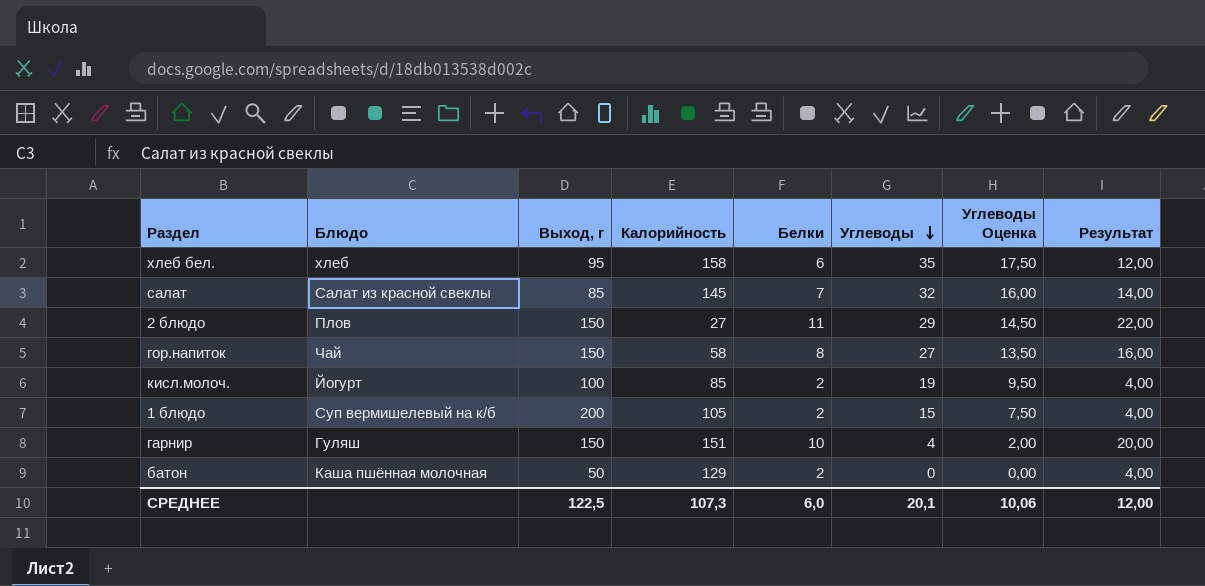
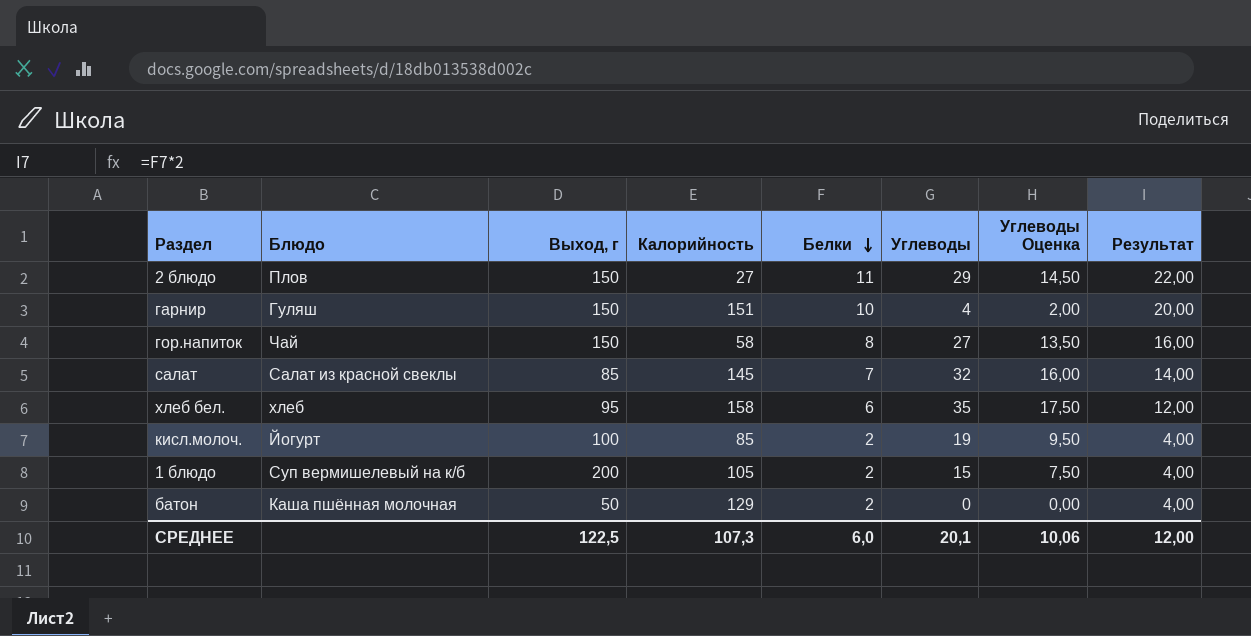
row order: Углеводы descending -> Белки descending

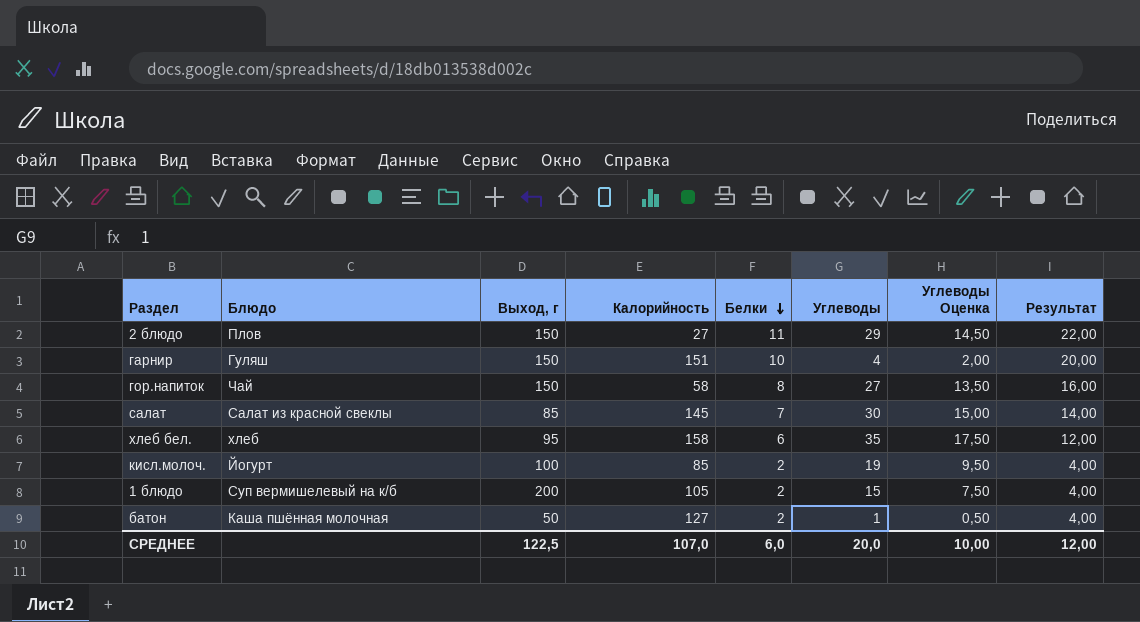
салат | Углеводы: 32 -> 30
салат | Углеводы Оценка: 16,00 -> 15,00
батон | Калорийность: 129 -> 127
батон | Углеводы: 0 -> 1
батон | Углеводы Оценка: 0,00 -> 0,50
СРЕДНЕЕ | Калорийность: 107,3 -> 107,0
СРЕДНЕЕ | Углеводы: 20,1 -> 20,0
СРЕДНЕЕ | Углеводы Оценка: 10,06 -> 10,00

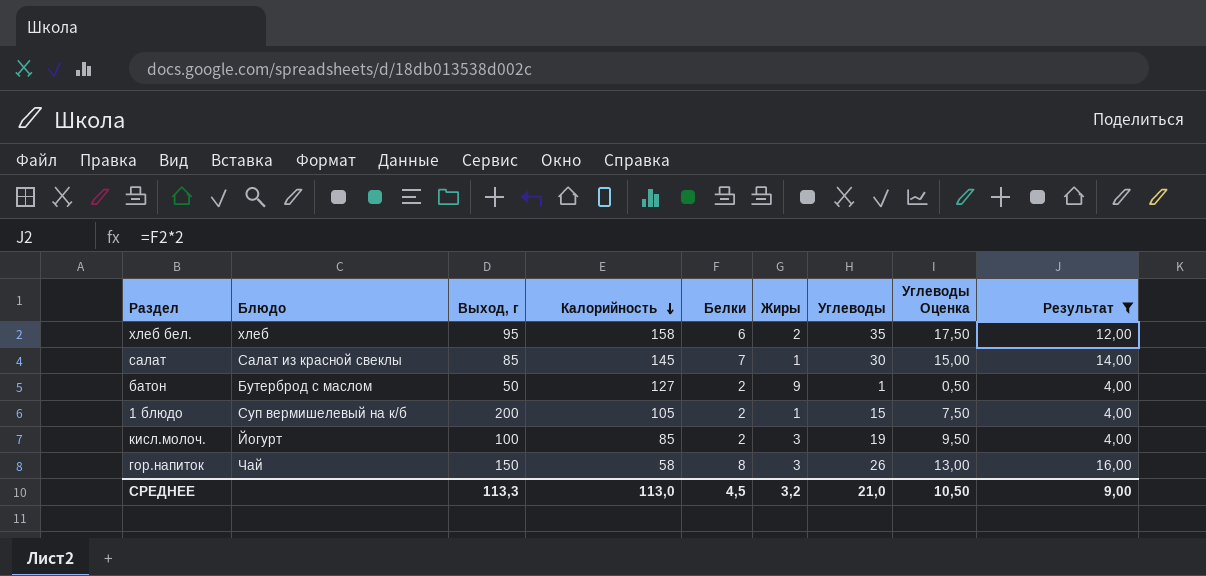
filter: none -> Результат <= 16,00
row order: Белки descending -> Калорийность descending
column Жиры | position: none -> 6
батон | Блюдо: Каша пшённая молочная -> Бутерброд с маслом
гор.напиток | Углеводы: 27 -> 26
гор.напиток | Углеводы Оценка: 13,50 -> 13,00
СРЕДНЕЕ | Выход, г: 122,5 -> 113,3
СРЕДНЕЕ | Калорийность: 107,0 -> 113,0
СРЕДНЕЕ | Белки: 6,0 -> 4,5
СРЕДНЕЕ | Углеводы: 20,0 -> 21,0
СРЕДНЕЕ | Углеводы Оценка: 10,00 -> 10,50
СРЕДНЕЕ | Результат: 12,00 -> 9,00

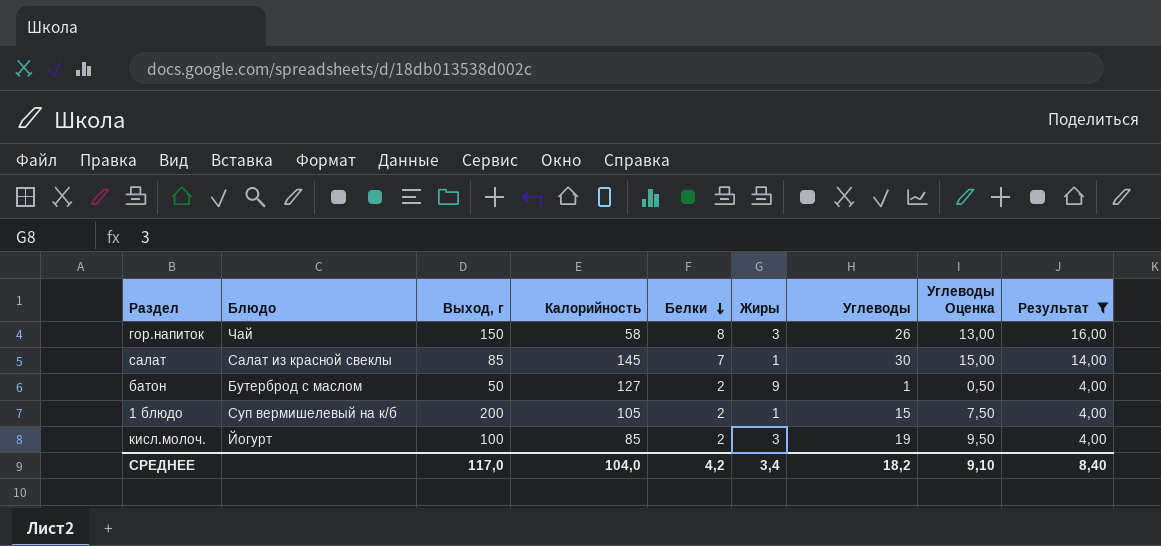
row order: Калорийность descending -> Белки descending
row хлеб бел.: хлеб | 95 | 158 | 6 | 2 | 35 | 17,50 | 12,00 -> none
СРЕДНЕЕ | Выход, г: 113,3 -> 117,0
СРЕДНЕЕ | Калорийность: 113,0 -> 104,0
СРЕДНЕЕ | Белки: 4,5 -> 4,2
СРЕДНЕЕ | Жиры: 3,2 -> 3,4
СРЕДНЕЕ | Углеводы: 21,0 -> 18,2
СРЕДНЕЕ | Углеводы Оценка: 10,50 -> 9,10
СРЕДНЕЕ | Результат: 9,00 -> 8,40

